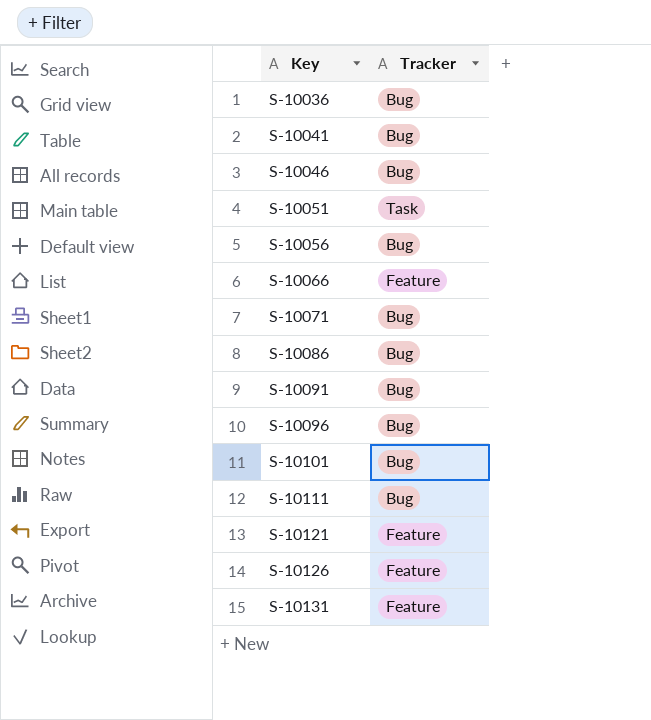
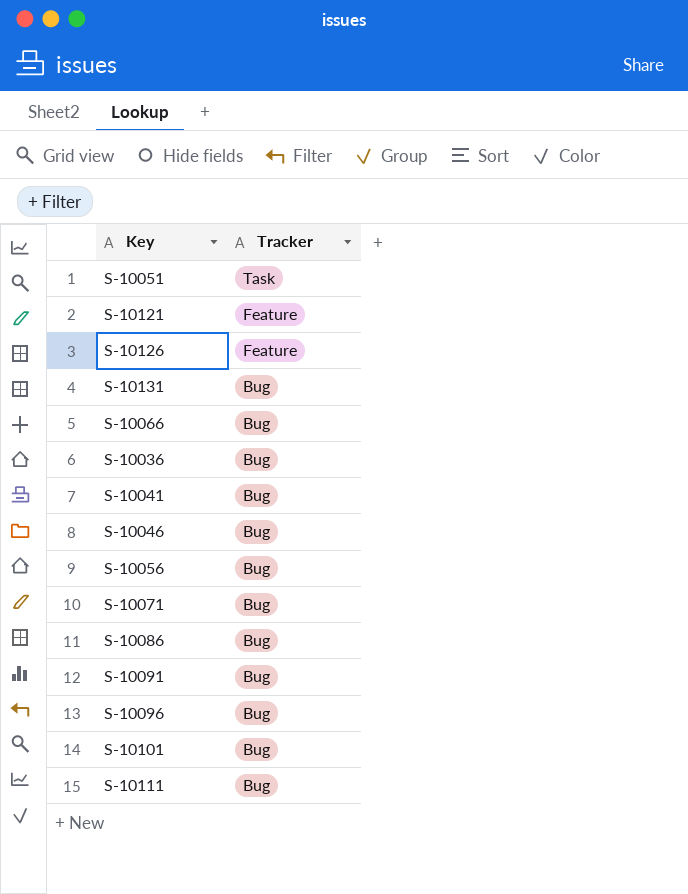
row order: Key ascending -> Tracker descending
S-10131 | Tracker: Feature -> Bug
S-10066 | Tracker: Feature -> Bug

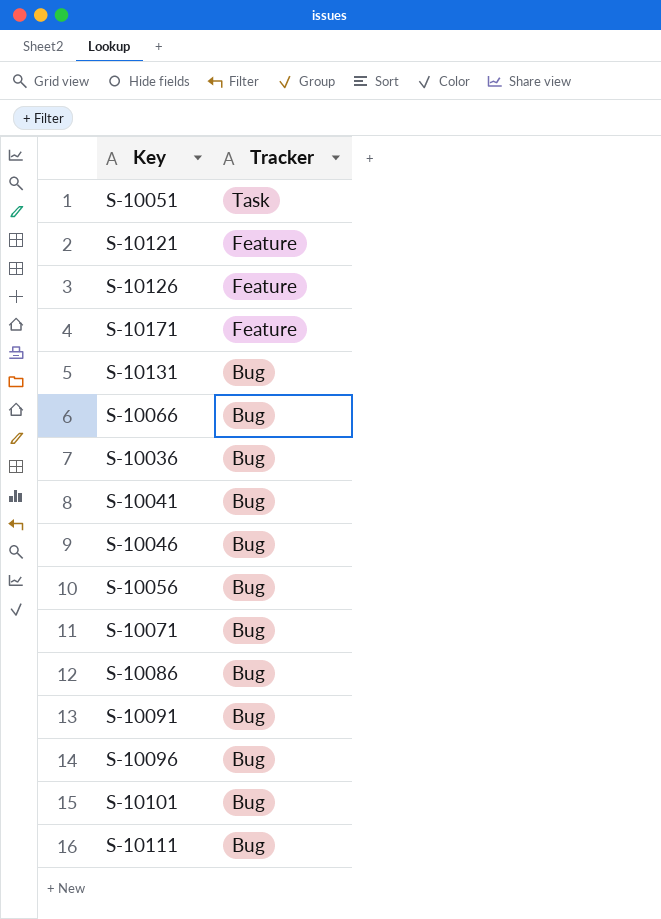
row S-10171: none -> Feature

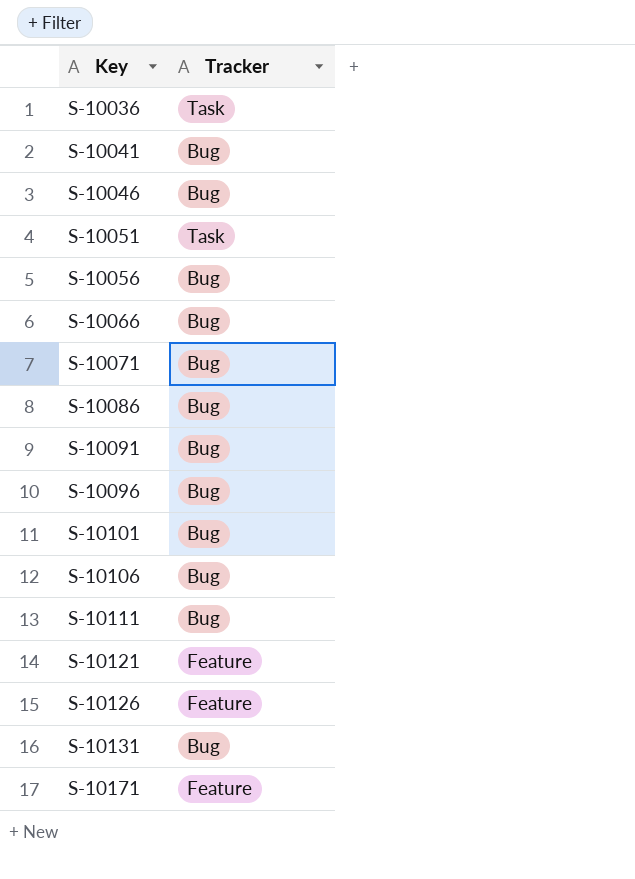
row order: Tracker descending -> Key ascending
S-10036 | Tracker: Bug -> Task
row S-10106: none -> Bug

